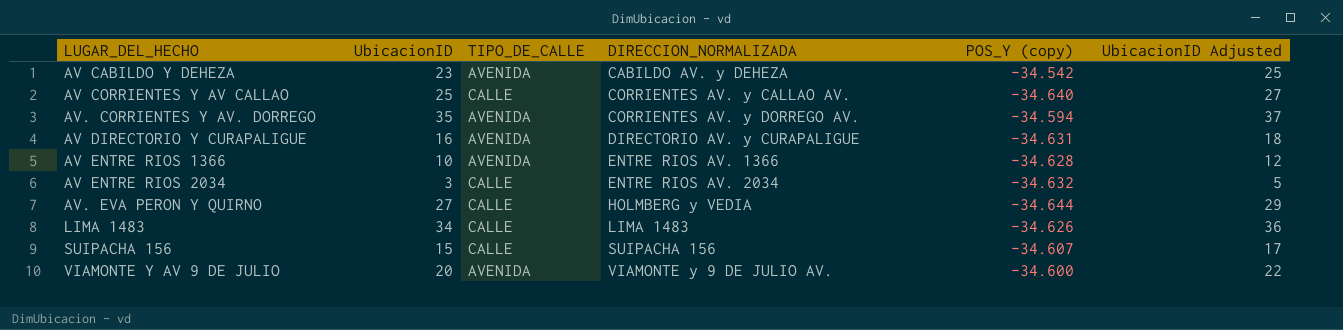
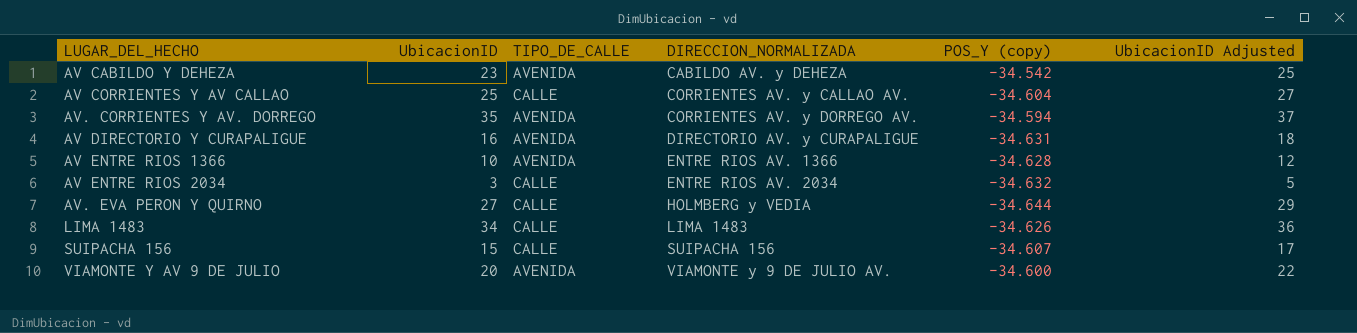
AV CORRIENTES Y AV CALLAO | POS_Y (copy): -34.640 -> -34.604

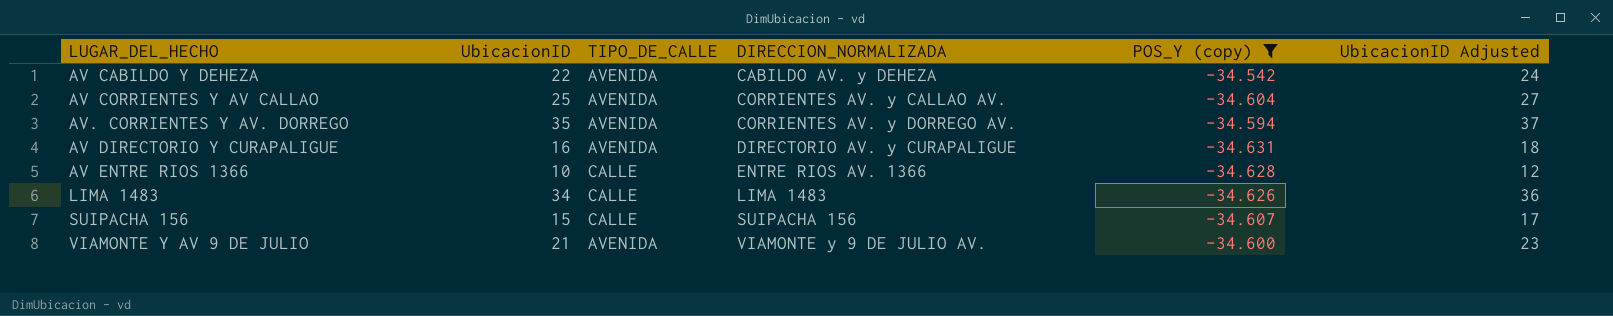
filter: none -> POS_Y (copy) >= -34.631
AV CABILDO Y DEHEZA | UbicacionID: 23 -> 22
AV CABILDO Y DEHEZA | UbicacionID Adjusted: 25 -> 24
AV CORRIENTES Y AV CALLAO | TIPO_DE_CALLE: CALLE -> AVENIDA
AV ENTRE RIOS 1366 | TIPO_DE_CALLE: AVENIDA -> CALLE
VIAMONTE Y AV 9 DE JULIO | UbicacionID: 20 -> 21
VIAMONTE Y AV 9 DE JULIO | UbicacionID Adjusted: 22 -> 23

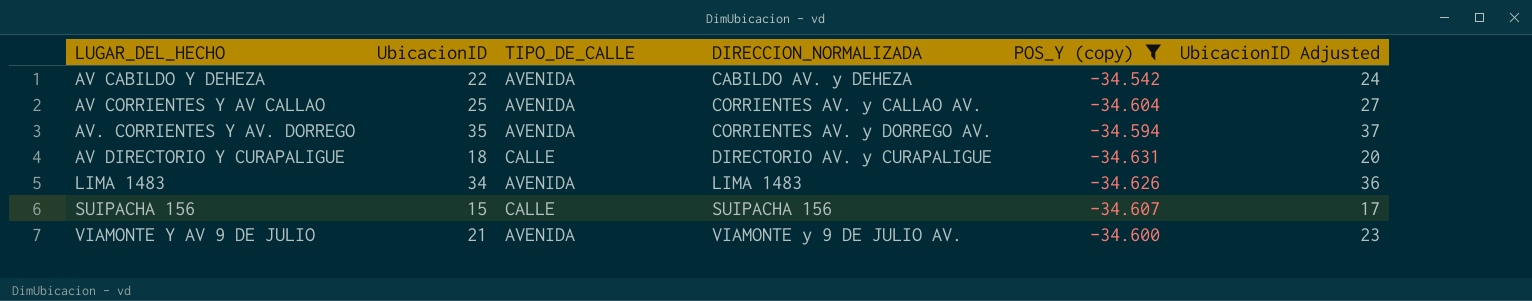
row AV ENTRE RIOS 1366: 10 | CALLE | ENTRE RIOS AV. 1366 | -34.628 | 12 -> none
AV DIRECTORIO Y CURAPALIGUE | UbicacionID: 16 -> 18
AV DIRECTORIO Y CURAPALIGUE | TIPO_DE_CALLE: AVENIDA -> CALLE
AV DIRECTORIO Y CURAPALIGUE | UbicacionID Adjusted: 18 -> 20
LIMA 1483 | TIPO_DE_CALLE: CALLE -> AVENIDA

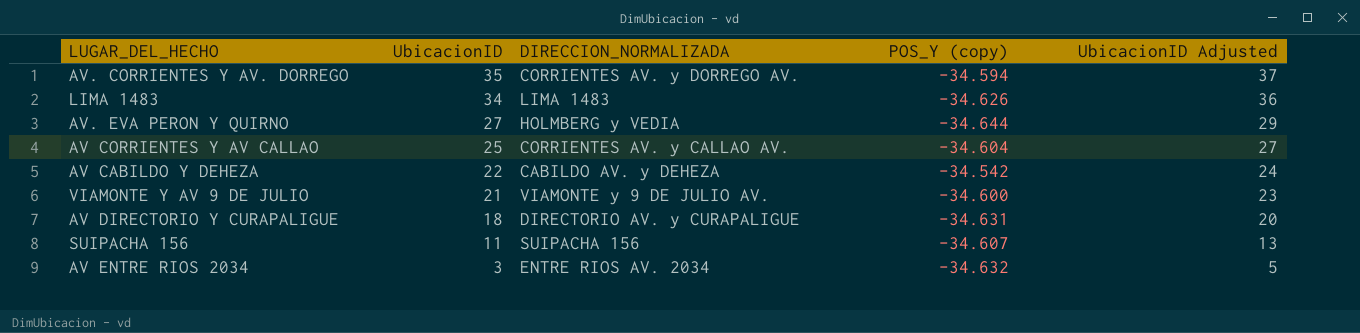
filter: POS_Y (copy) >= -34.631 -> none
row order: DIRECCION_NORMALIZADA ascending -> UbicacionID descending
column TIPO_DE_CALLE | position: 3 -> none
SUIPACHA 156 | UbicacionID: 15 -> 11
SUIPACHA 156 | UbicacionID Adjusted: 17 -> 13

